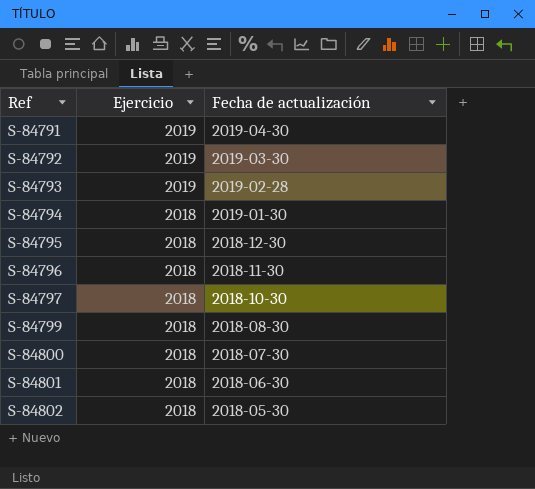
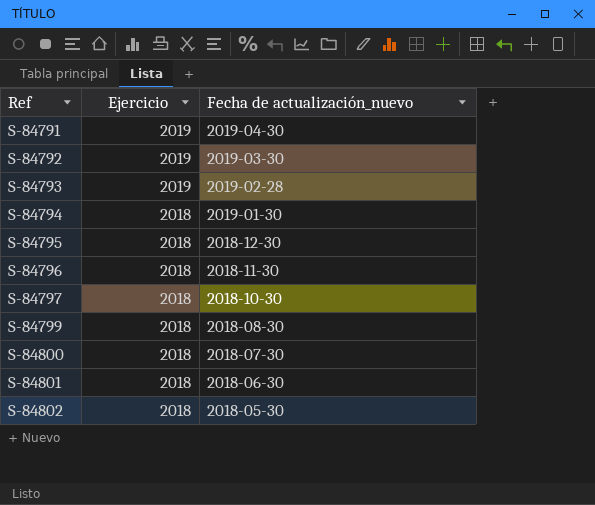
column name: Fecha de actualización -> Fecha de actualización_nuevo

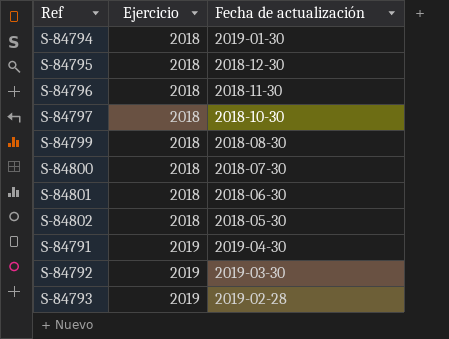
row order: Ref ascending -> Ejercicio ascending
column name: Fecha de actualización_nuevo -> Fecha de actualización

